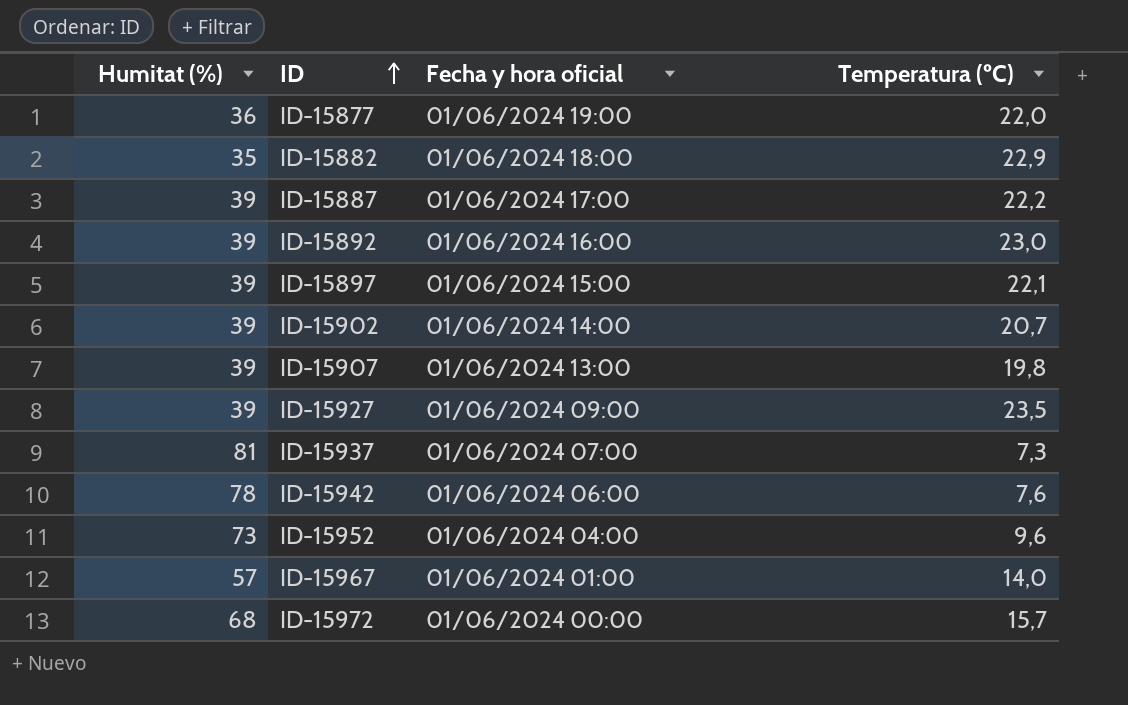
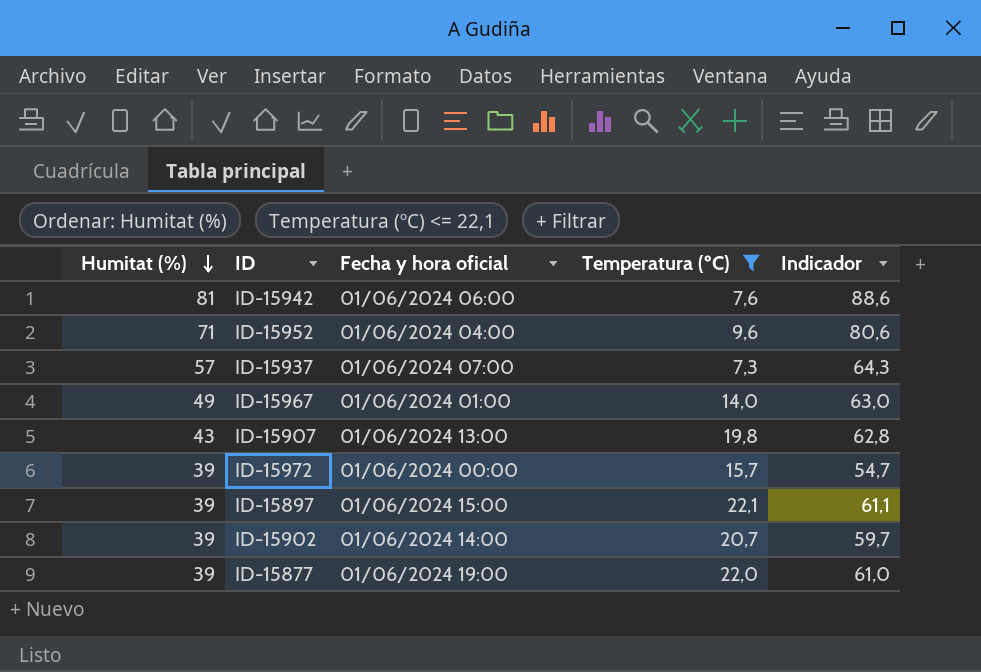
filter: none -> Temperatura (ºC) <= 22,1
row order: ID ascending -> Humitat (%) descending
column Indicador | formula: none -> [Humitat (%)] + [Temperatura (ºC)]
ID-15942 | Humitat (%): 78 -> 81
ID-15952 | Humitat (%): 73 -> 71
ID-15937 | Humitat (%): 81 -> 57
ID-15967 | Humitat (%): 57 -> 49
ID-15907 | Humitat (%): 39 -> 43
ID-15972 | Humitat (%): 68 -> 39
ID-15877 | Humitat (%): 36 -> 39

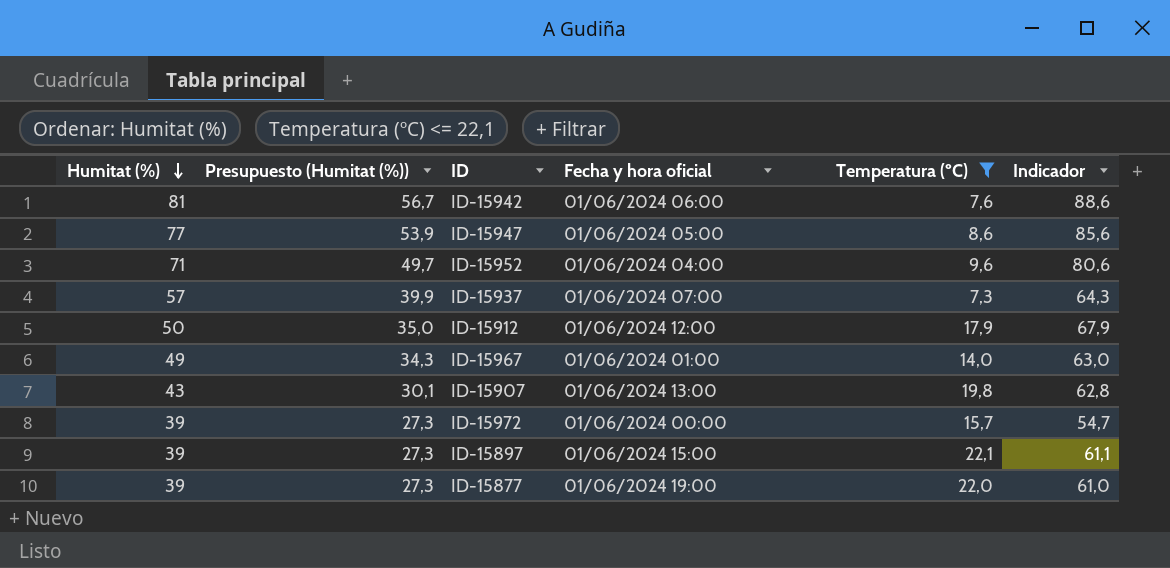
column Presupuesto (Humitat (%)) | formula: none -> [Humitat (%)] * 0,7
row ID-15902: 39 | 01/06/2024 14:00 | 20,7 | 59,7 -> none
row ID-15947: none -> 77 | 53,9 | 01/06/2024 05:00 | 8,6 | 85,6
row ID-15912: none -> 50 | 35,0 | 01/06/2024 12:00 | 17,9 | 67,9

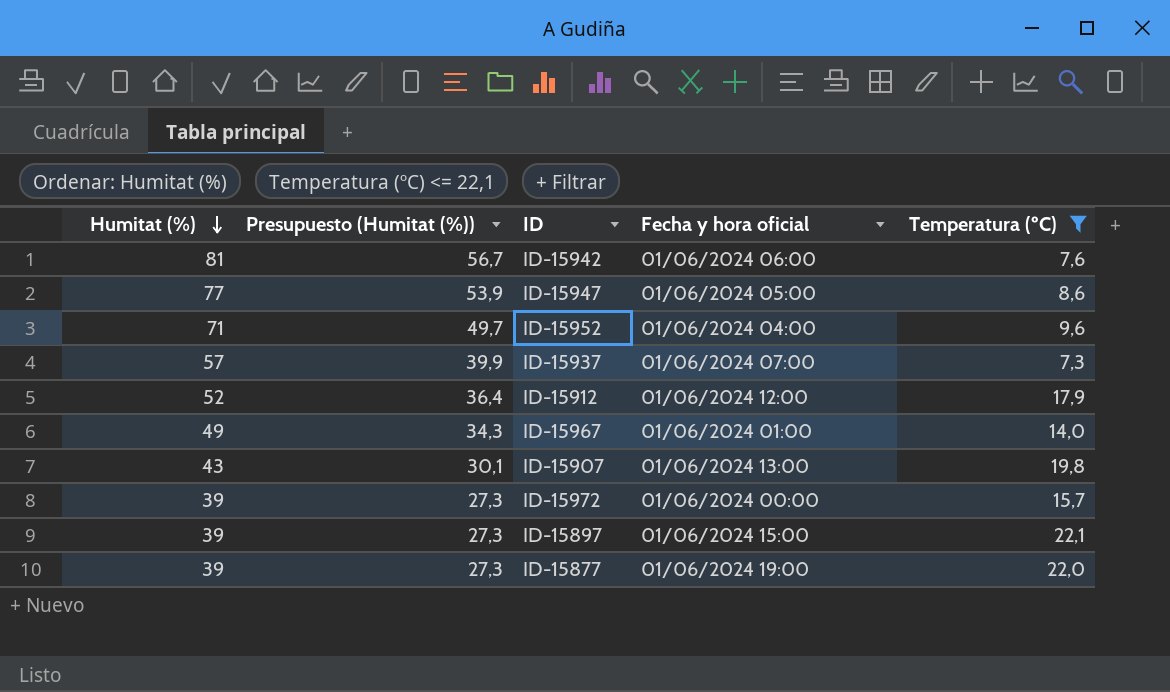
column Indicador | formula: [Humitat (%)] + [Temperatura (ºC)] -> none
ID-15912 | Humitat (%): 50 -> 52
ID-15912 | Presupuesto (Humitat (%)): 35,0 -> 36,4

